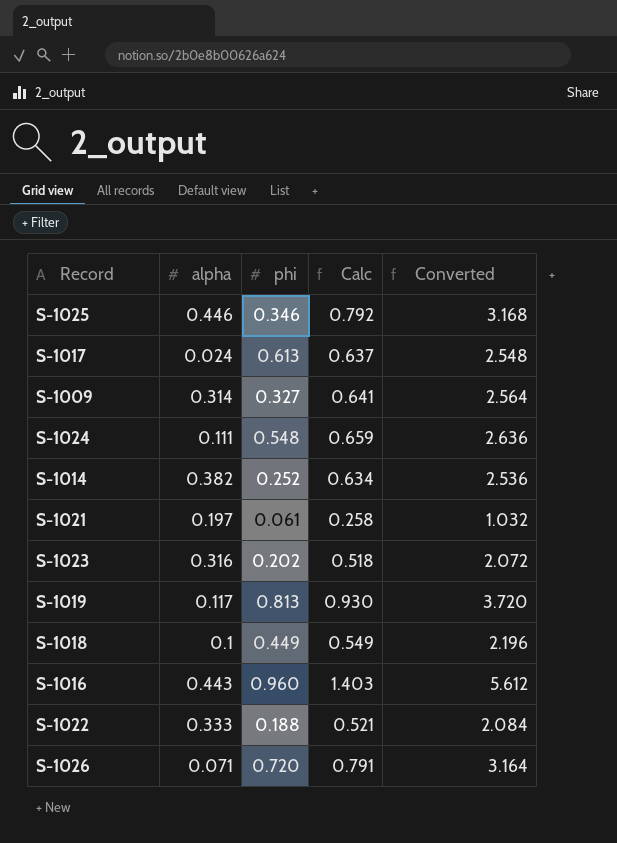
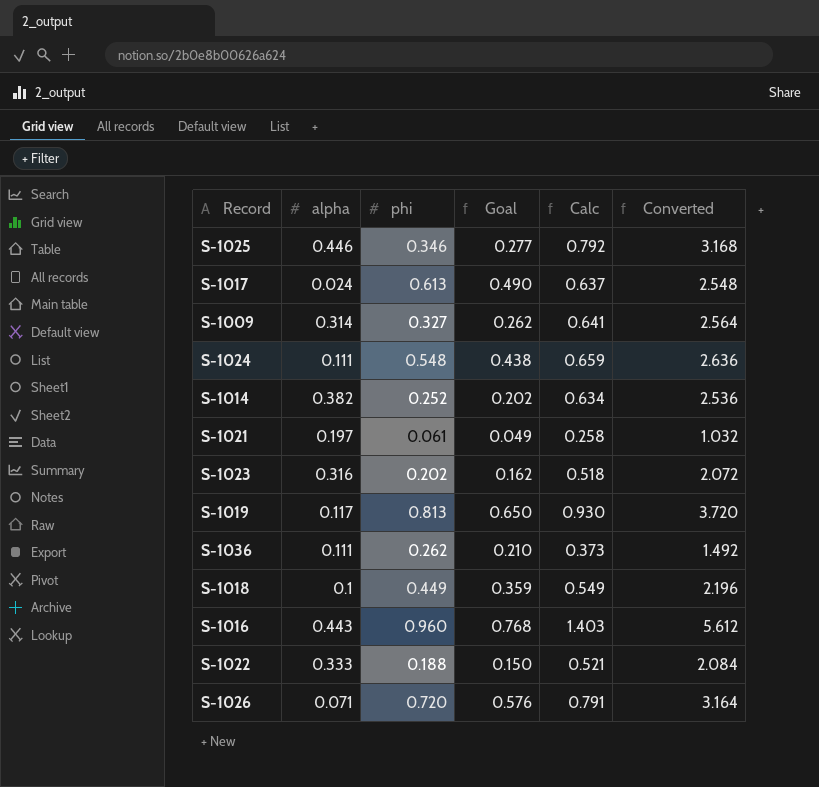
column Goal | formula: none -> [phi] * 0.8
row S-1036: none -> 0.111 | 0.262 | 0.210 | 0.373 | 1.492

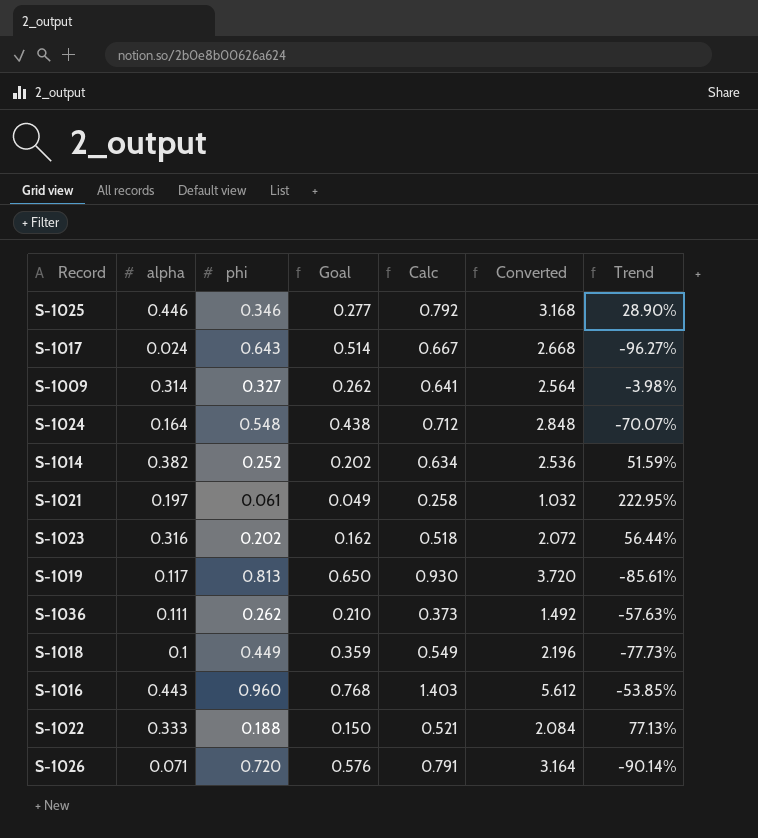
column Trend | formula: none -> ([alpha] - [phi]) / [phi]
S-1017 | phi: 0.613 -> 0.643
S-1017 | Goal: 0.490 -> 0.514
S-1017 | Calc: 0.637 -> 0.667
S-1017 | Converted: 2.548 -> 2.668
S-1024 | alpha: 0.111 -> 0.164
S-1024 | Calc: 0.659 -> 0.712
S-1024 | Converted: 2.636 -> 2.848

